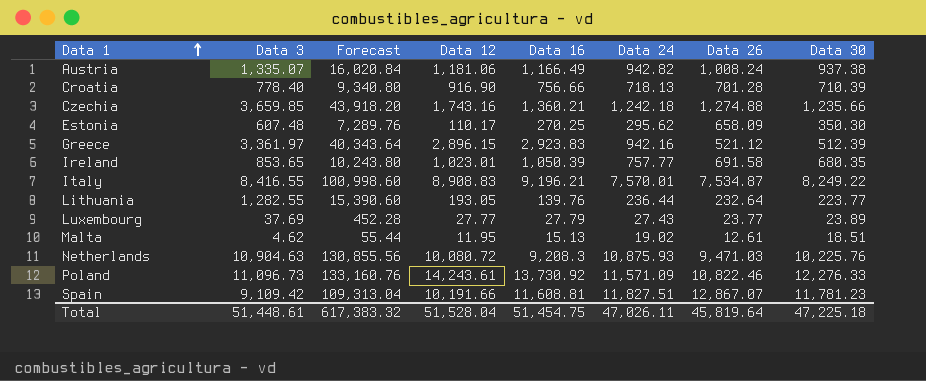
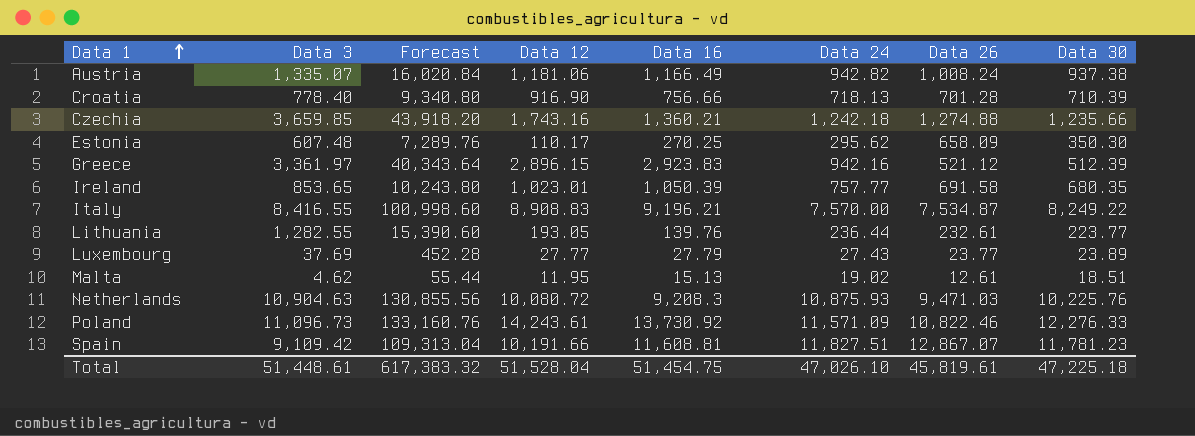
Italy | Data 24: 7,570.01 -> 7,570.00
Lithuania | Data 26: 232.64 -> 232.61
Total | Data 24: 47,026.11 -> 47,026.10
Total | Data 26: 45,819.64 -> 45,819.61

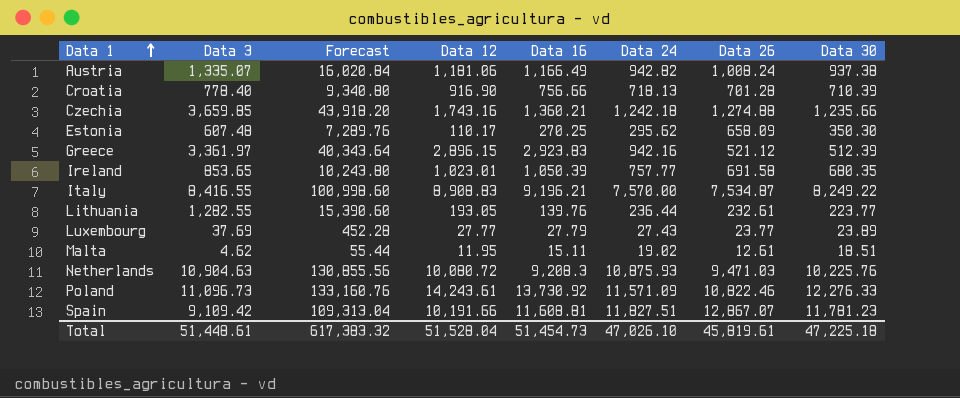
Malta | Data 16: 15.13 -> 15.11
Total | Data 16: 51,454.75 -> 51,454.73

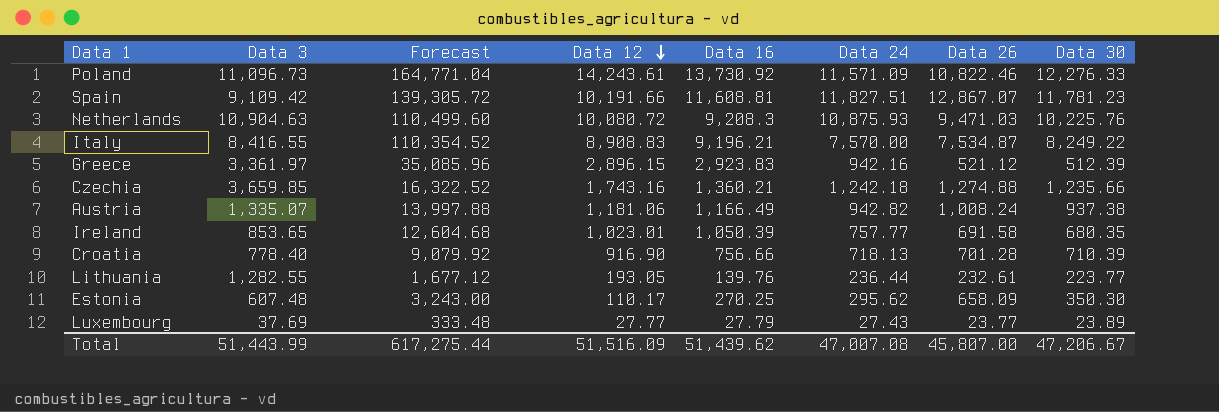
row order: Data 1 ascending -> Data 12 descending
column Forecast | formula: [Data 3] * 12 -> [Data 16] * 12
row Malta: 4.62 | 55.44 | 11.95 | 15.11 | 19.02 | 12.61 | 18.51 -> none
Total | Data 3: 51,448.61 -> 51,443.99
Total | Forecast: 617,383.32 -> 617,275.44
Total | Data 12: 51,528.04 -> 51,516.09
Total | Data 16: 51,454.73 -> 51,439.62
Total | Data 24: 47,026.10 -> 47,007.08
Total | Data 26: 45,819.61 -> 45,807.00
Total | Data 30: 47,225.18 -> 47,206.67

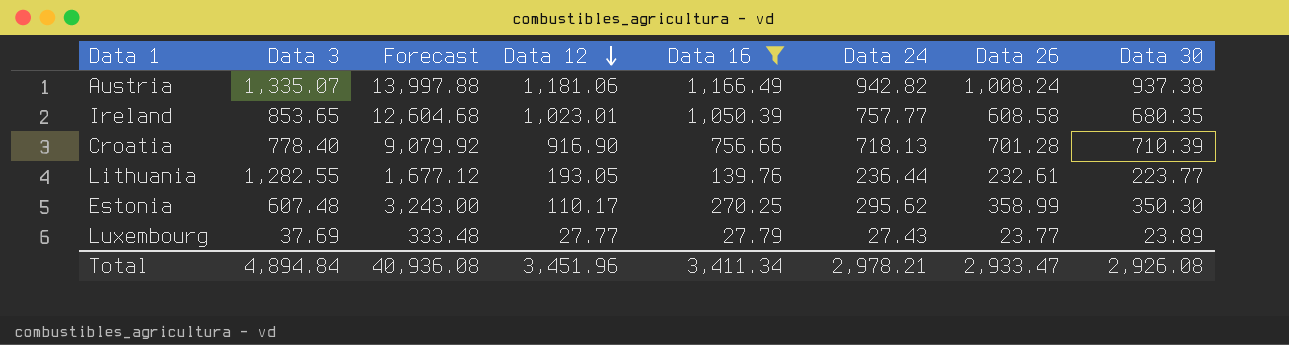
filter: none -> Data 16 <= 1,166.49
Ireland | Data 26: 691.58 -> 608.58
Estonia | Data 26: 658.09 -> 358.99
Total | Data 3: 51,443.99 -> 4,894.84
Total | Forecast: 617,275.44 -> 40,936.08
Total | Data 12: 51,516.09 -> 3,451.96
Total | Data 16: 51,439.62 -> 3,411.34
Total | Data 24: 47,007.08 -> 2,978.21
Total | Data 26: 45,807.00 -> 2,933.47
Total | Data 30: 47,206.67 -> 2,926.08

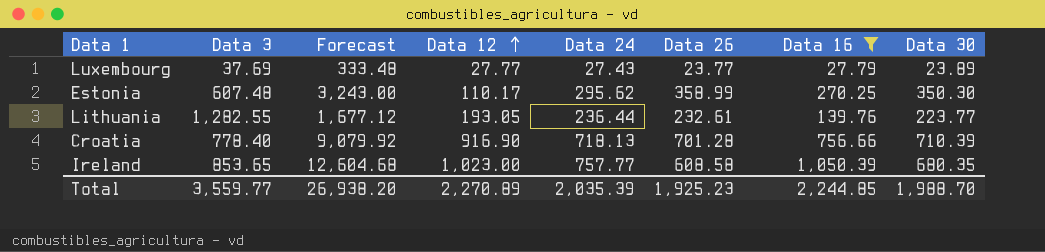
row order: Data 12 descending -> Data 12 ascending
column Data 16 | position: 5 -> 7
row Austria: 1,335.07 | 13,997.88 | 1,181.06 | 1,166.49 | 942.82 | 1,008.24 | 937.38 -> none
Ireland | Data 12: 1,023.01 -> 1,023.00
Total | Data 3: 4,894.84 -> 3,559.77
Total | Forecast: 40,936.08 -> 26,938.20
Total | Data 12: 3,451.96 -> 2,270.89
Total | Data 24: 2,978.21 -> 2,035.39
Total | Data 26: 2,933.47 -> 1,925.23
Total | Data 16: 3,411.34 -> 2,244.85
Total | Data 30: 2,926.08 -> 1,988.70

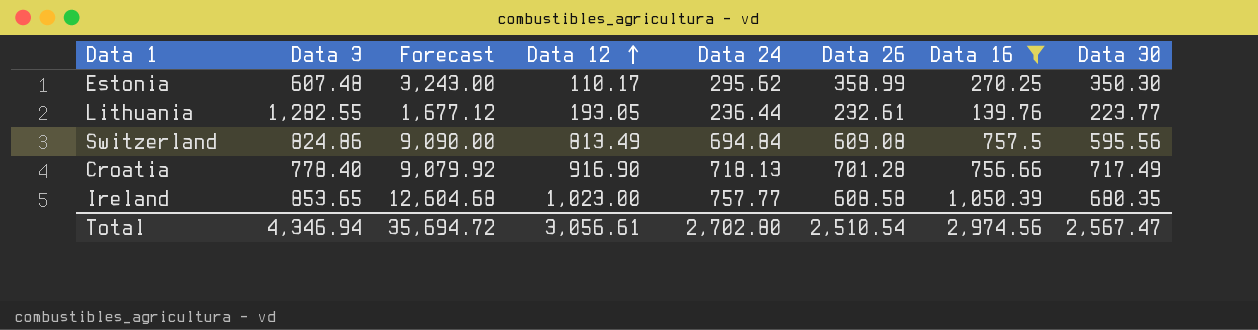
row Luxembourg: 37.69 | 333.48 | 27.77 | 27.43 | 23.77 | 27.79 | 23.89 -> none
row Switzerland: none -> 824.86 | 9,090.00 | 813.49 | 694.84 | 609.08 | 757.5 | 595.56
Croatia | Data 30: 710.39 -> 717.49
Total | Data 3: 3,559.77 -> 4,346.94
Total | Forecast: 26,938.20 -> 35,694.72
Total | Data 12: 2,270.89 -> 3,056.61
Total | Data 24: 2,035.39 -> 2,702.80
Total | Data 26: 1,925.23 -> 2,510.54
Total | Data 16: 2,244.85 -> 2,974.56
Total | Data 30: 1,988.70 -> 2,567.47

